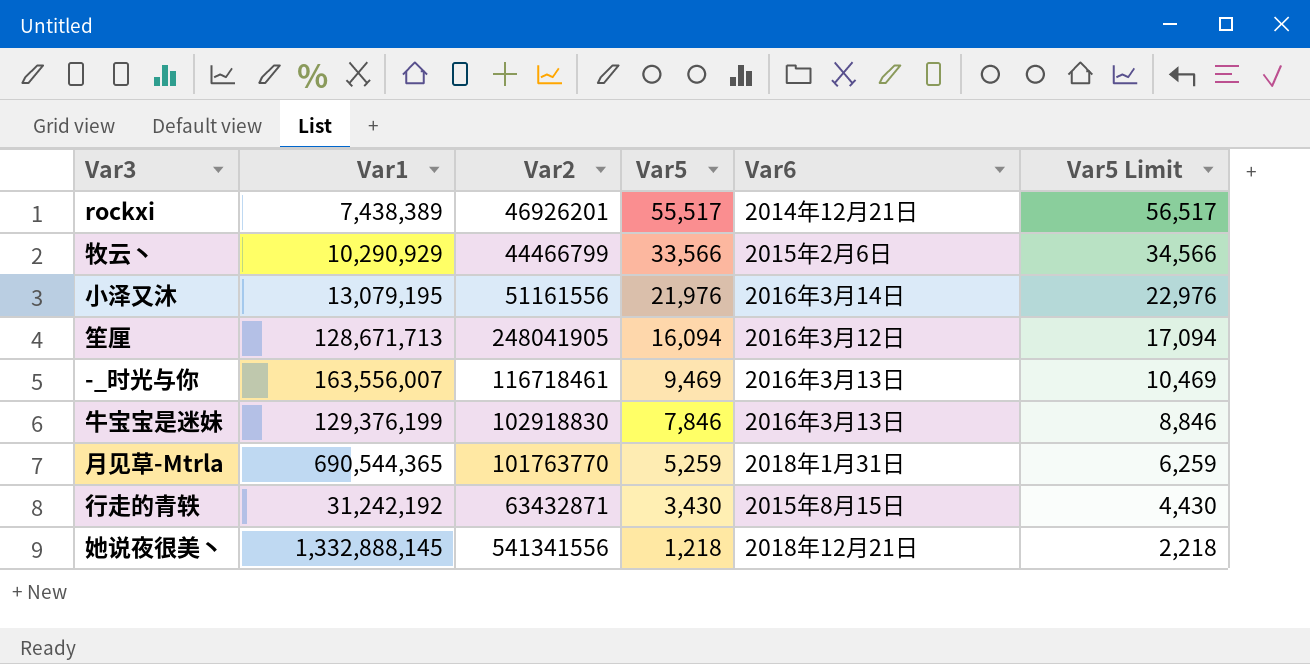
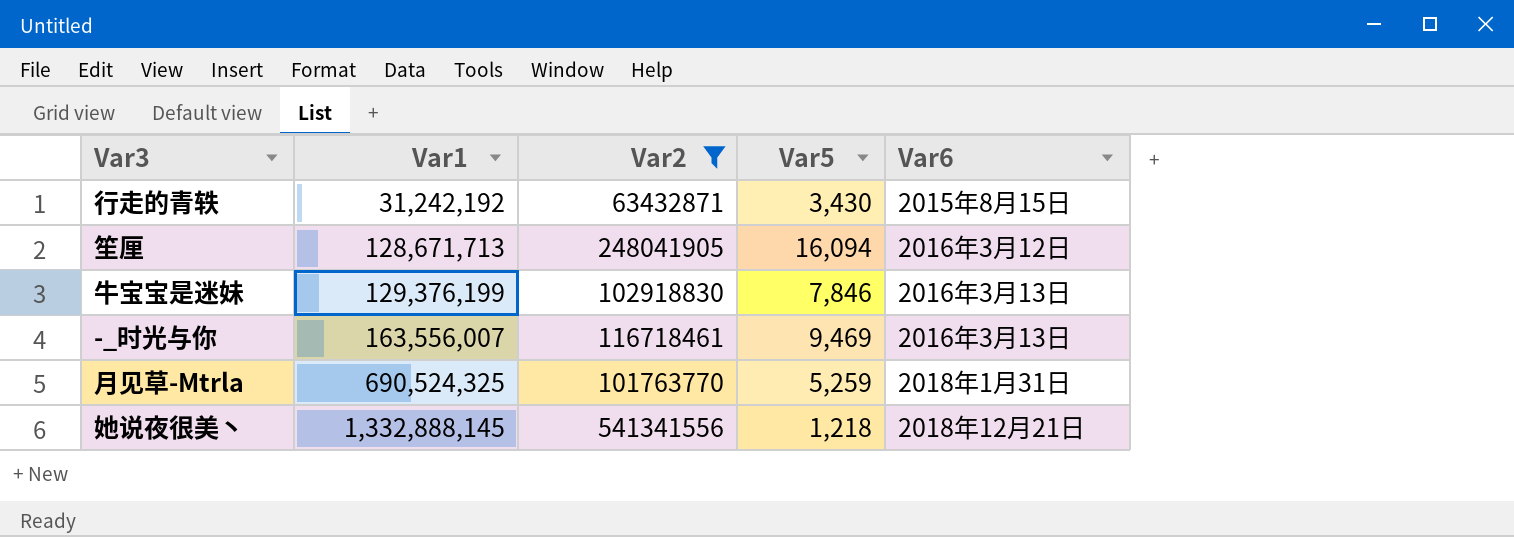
filter: none -> Var2 >= 63432871
row order: Var5 descending -> Var1 ascending
column Var5 Limit | formula: [Var5] + 1000 -> none
月见草-Mtrla | Var1: 690,544,365 -> 690,524,325

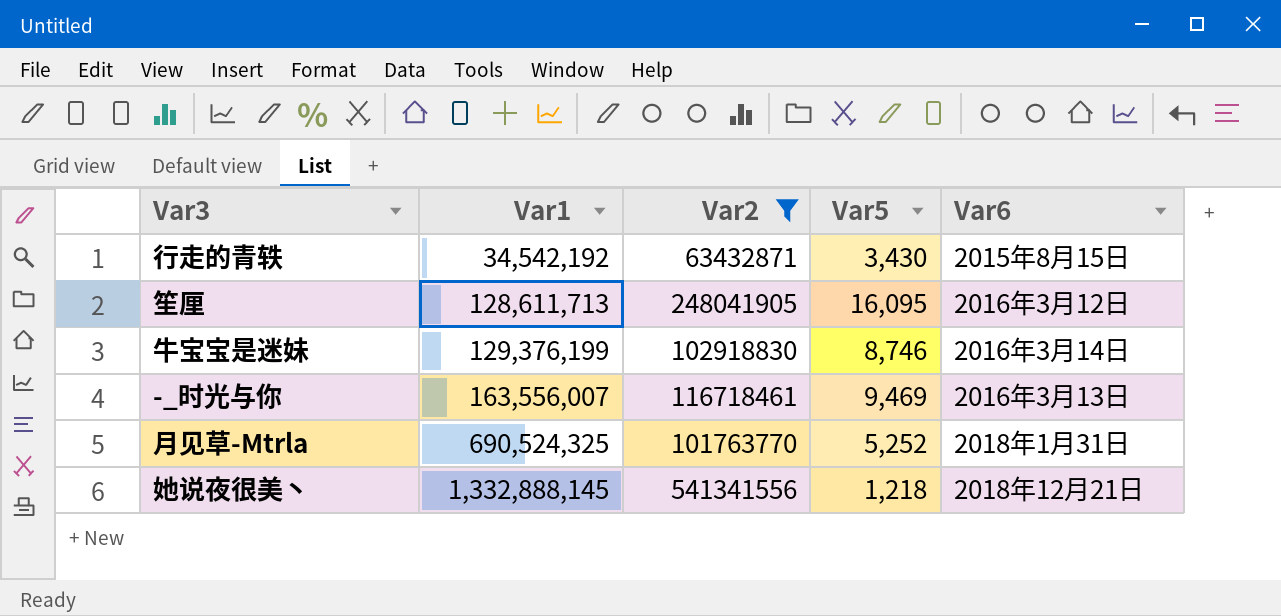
行走的青轶 | Var1: 31,242,192 -> 34,542,192
笙厘 | Var1: 128,671,713 -> 128,611,713
笙厘 | Var5: 16,094 -> 16,095
牛宝宝是迷妹 | Var5: 7,846 -> 8,746
牛宝宝是迷妹 | Var6: 2016年3月13日 -> 2016年3月14日
月见草-Mtrla | Var5: 5,259 -> 5,252

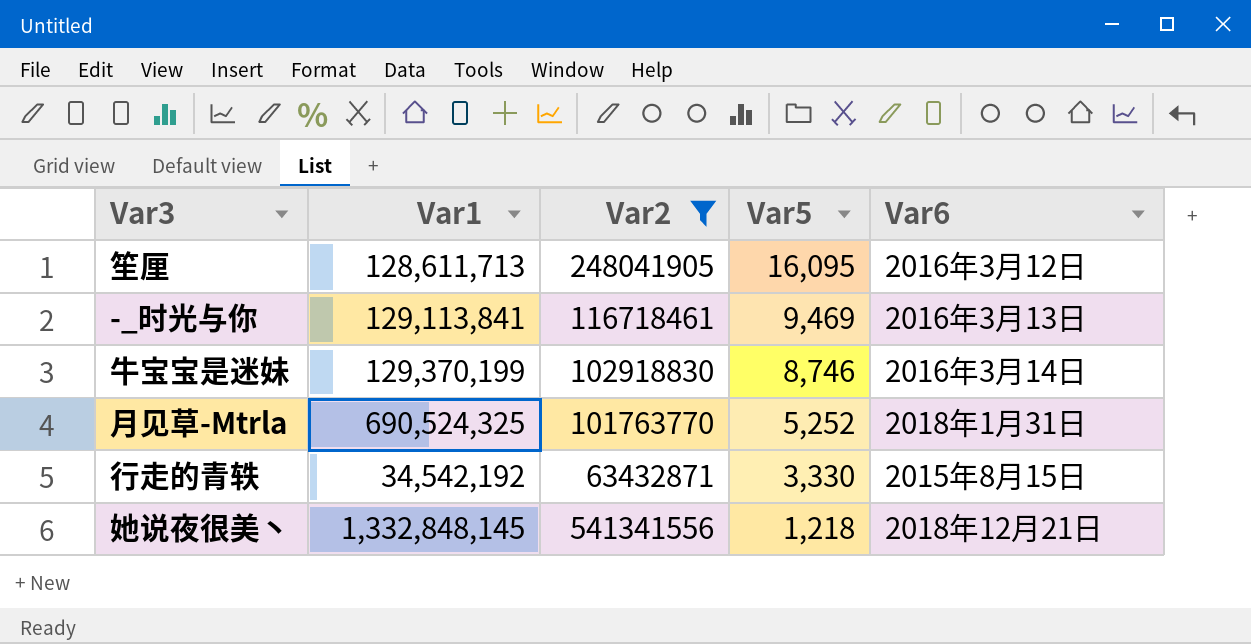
row order: Var1 ascending -> Var5 descending
-_时光与你 | Var1: 163,556,007 -> 129,113,841
牛宝宝是迷妹 | Var1: 129,376,199 -> 129,370,199
行走的青轶 | Var5: 3,430 -> 3,330
她说夜很美丶 | Var1: 1,332,888,145 -> 1,332,848,145

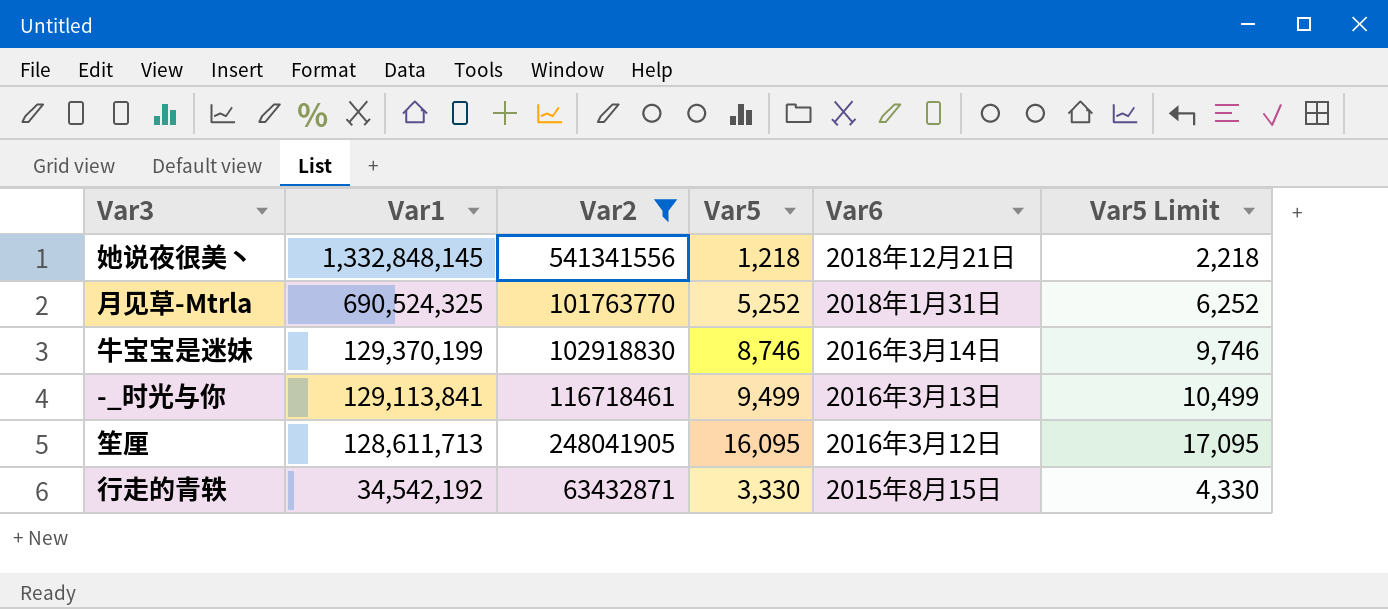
row order: Var5 descending -> Var1 descending
column Var5 Limit | formula: none -> [Var5] + 1000
-_时光与你 | Var5: 9,469 -> 9,499

